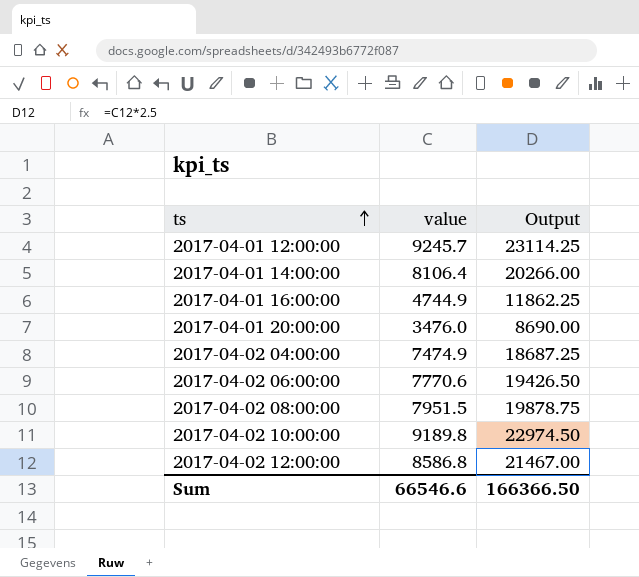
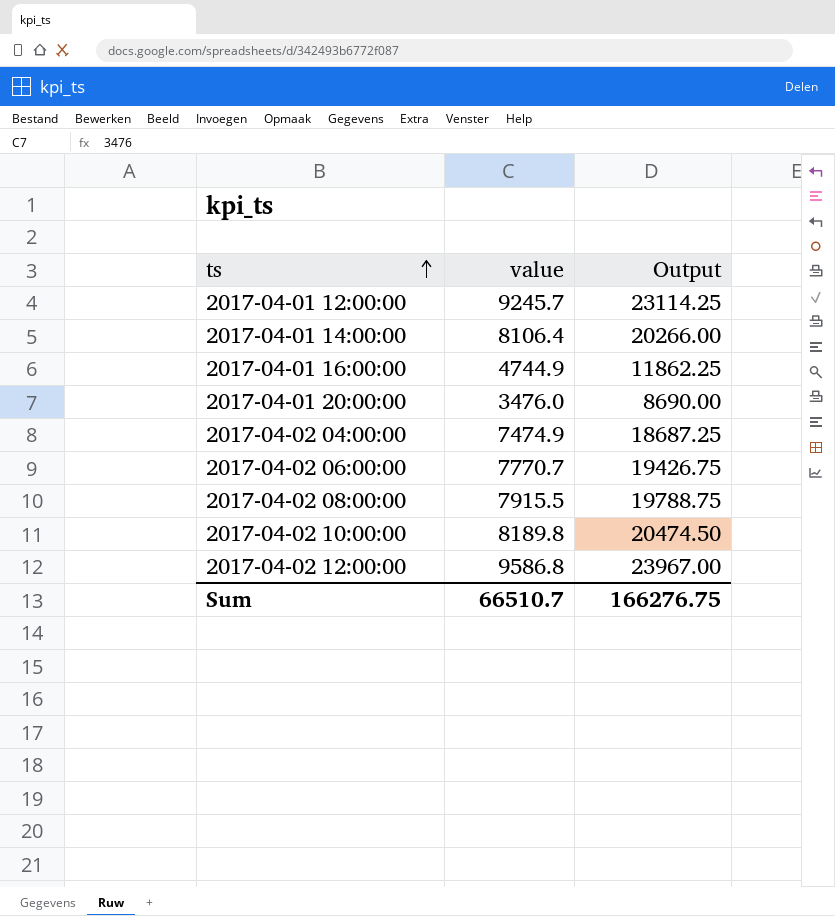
2017-04-02 06:00:00 | value: 7770.6 -> 7770.7
2017-04-02 06:00:00 | Output: 19426.50 -> 19426.75
2017-04-02 08:00:00 | value: 7951.5 -> 7915.5
2017-04-02 08:00:00 | Output: 19878.75 -> 19788.75
2017-04-02 10:00:00 | value: 9189.8 -> 8189.8
2017-04-02 10:00:00 | Output: 22974.50 -> 20474.50
2017-04-02 12:00:00 | value: 8586.8 -> 9586.8
2017-04-02 12:00:00 | Output: 21467.00 -> 23967.00
Sum | value: 66546.6 -> 66510.7
Sum | Output: 166366.50 -> 166276.75

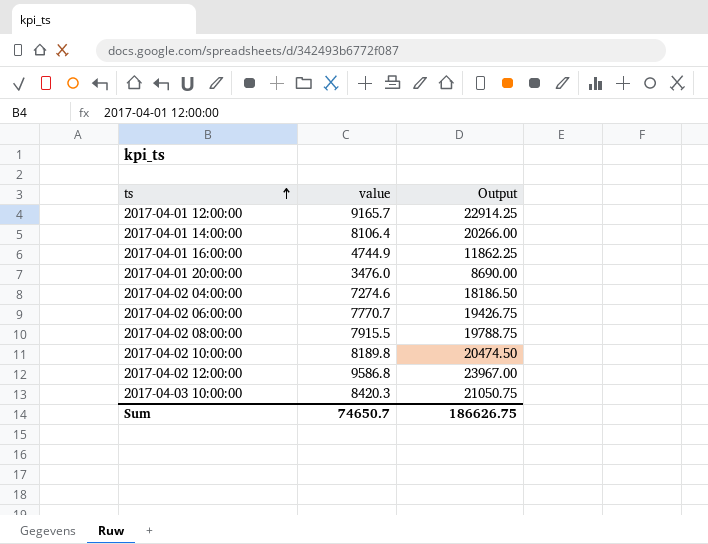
2017-04-01 12:00:00 | value: 9245.7 -> 9165.7
2017-04-01 12:00:00 | Output: 23114.25 -> 22914.25
2017-04-02 04:00:00 | value: 7474.9 -> 7274.6
2017-04-02 04:00:00 | Output: 18687.25 -> 18186.50
row 2017-04-03 10:00:00: none -> 8420.3 | 21050.75
Sum | value: 66510.7 -> 74650.7
Sum | Output: 166276.75 -> 186626.75

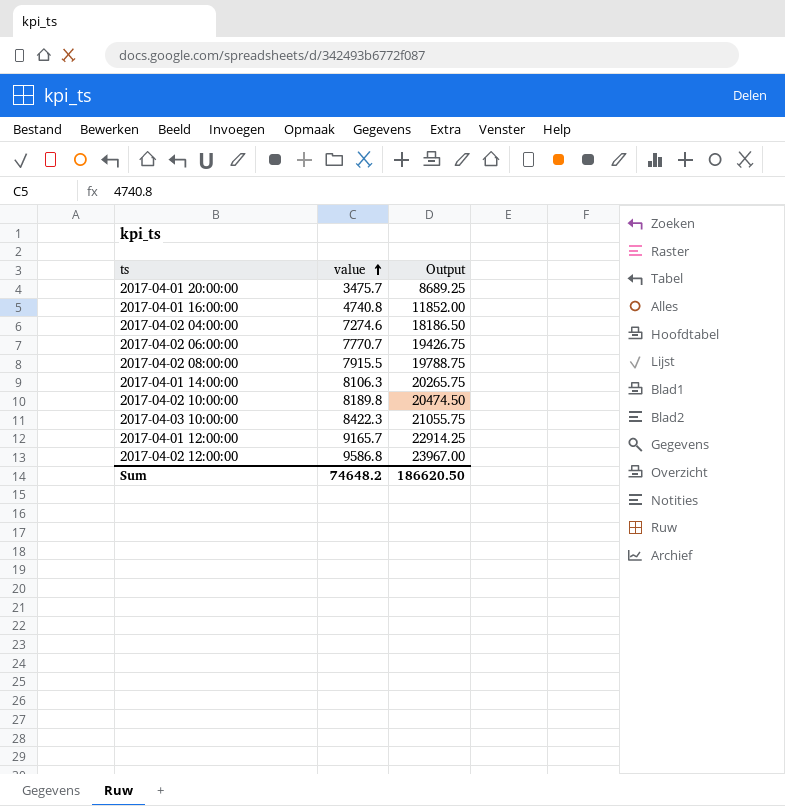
row order: ts ascending -> value ascending
2017-04-01 20:00:00 | value: 3476.0 -> 3475.7
2017-04-01 20:00:00 | Output: 8690.00 -> 8689.25
2017-04-01 16:00:00 | value: 4744.9 -> 4740.8
2017-04-01 16:00:00 | Output: 11862.25 -> 11852.00
2017-04-01 14:00:00 | value: 8106.4 -> 8106.3
2017-04-01 14:00:00 | Output: 20266.00 -> 20265.75
2017-04-03 10:00:00 | value: 8420.3 -> 8422.3
2017-04-03 10:00:00 | Output: 21050.75 -> 21055.75
Sum | value: 74650.7 -> 74648.2
Sum | Output: 186626.75 -> 186620.50

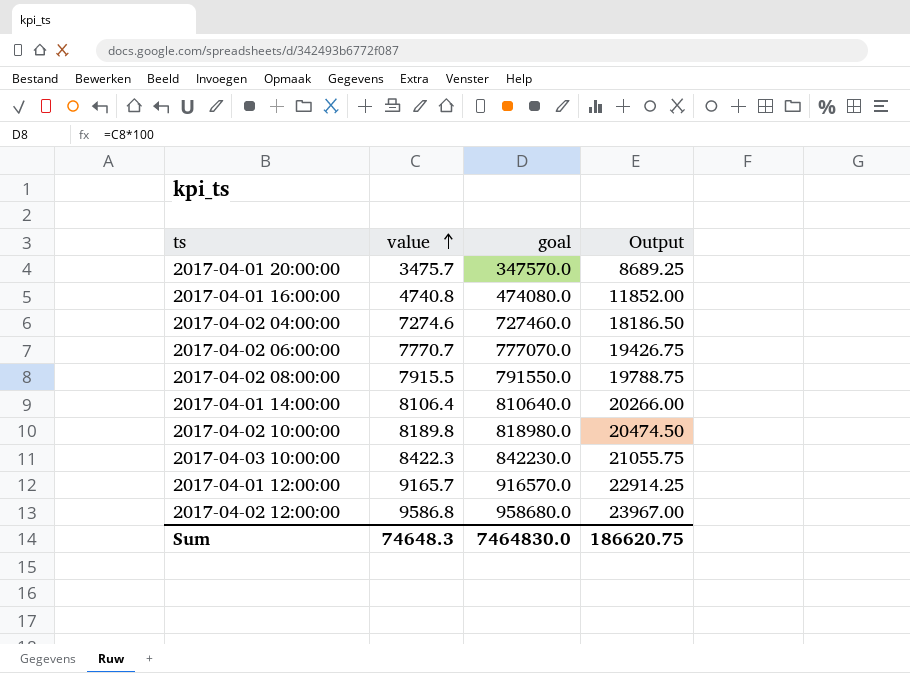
column goal | formula: none -> [value] * 100
2017-04-01 14:00:00 | value: 8106.3 -> 8106.4
2017-04-01 14:00:00 | Output: 20265.75 -> 20266.00
Sum | value: 74648.2 -> 74648.3
Sum | Output: 186620.50 -> 186620.75

